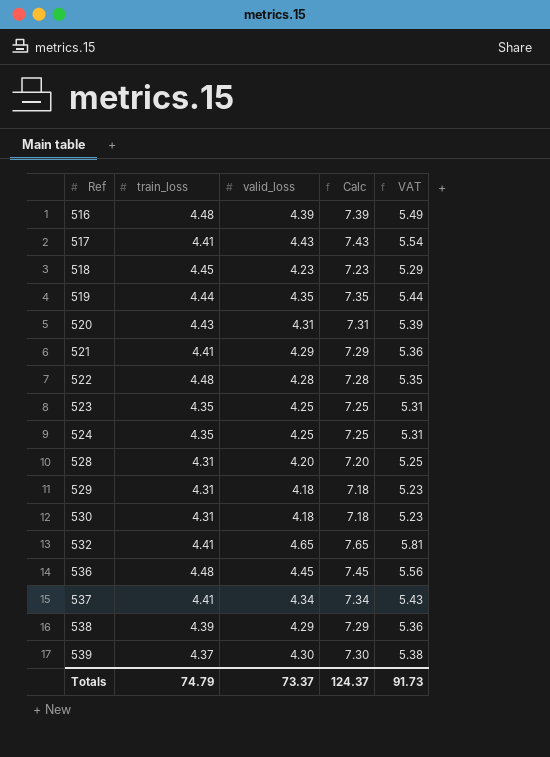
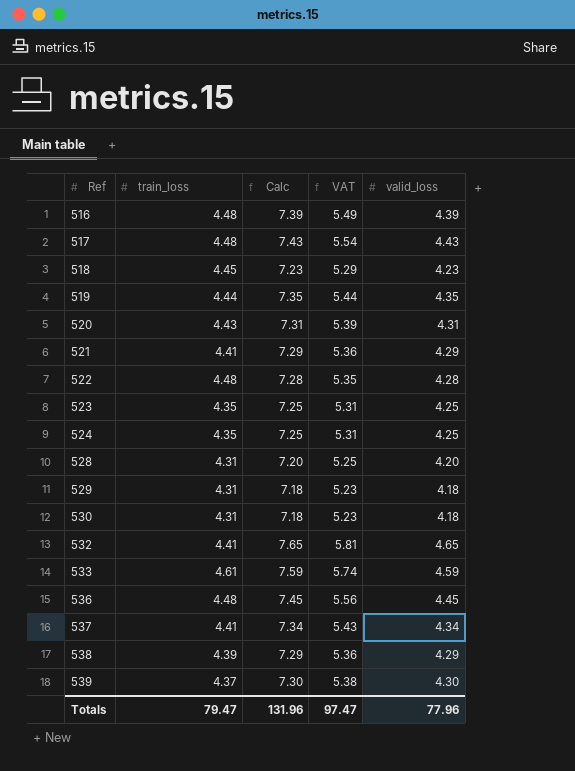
column valid_loss | position: 3 -> 5
517 | train_loss: 4.41 -> 4.48
row 533: none -> 4.61 | 7.59 | 5.74 | 4.59
Totals | train_loss: 74.79 -> 79.47
Totals | Calc: 124.37 -> 131.96
Totals | VAT: 91.73 -> 97.47
Totals | valid_loss: 73.37 -> 77.96

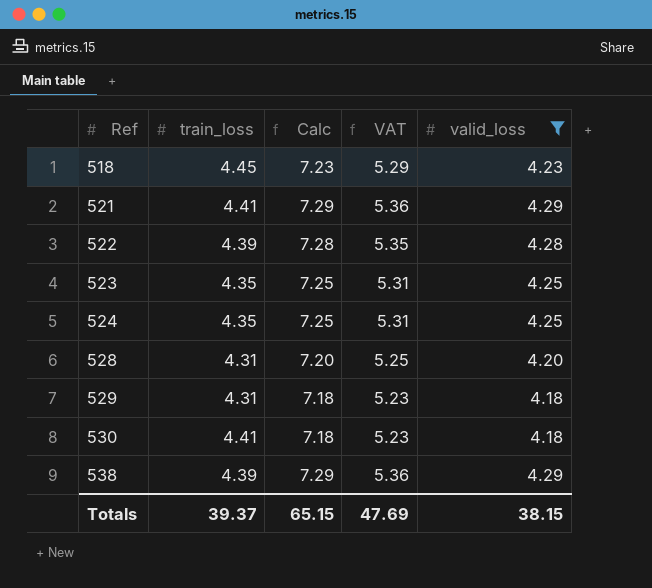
filter: none -> valid_loss <= 4.29
522 | train_loss: 4.48 -> 4.39
530 | train_loss: 4.31 -> 4.41
Totals | train_loss: 79.47 -> 39.37
Totals | Calc: 131.96 -> 65.15
Totals | VAT: 97.47 -> 47.69
Totals | valid_loss: 77.96 -> 38.15

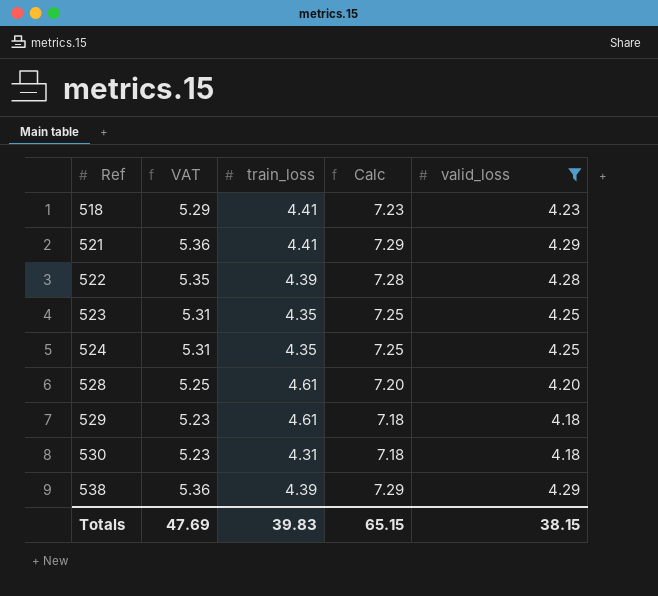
column VAT | position: 4 -> 2
518 | train_loss: 4.45 -> 4.41
528 | train_loss: 4.31 -> 4.61
529 | train_loss: 4.31 -> 4.61
530 | train_loss: 4.41 -> 4.31
Totals | train_loss: 39.37 -> 39.83

